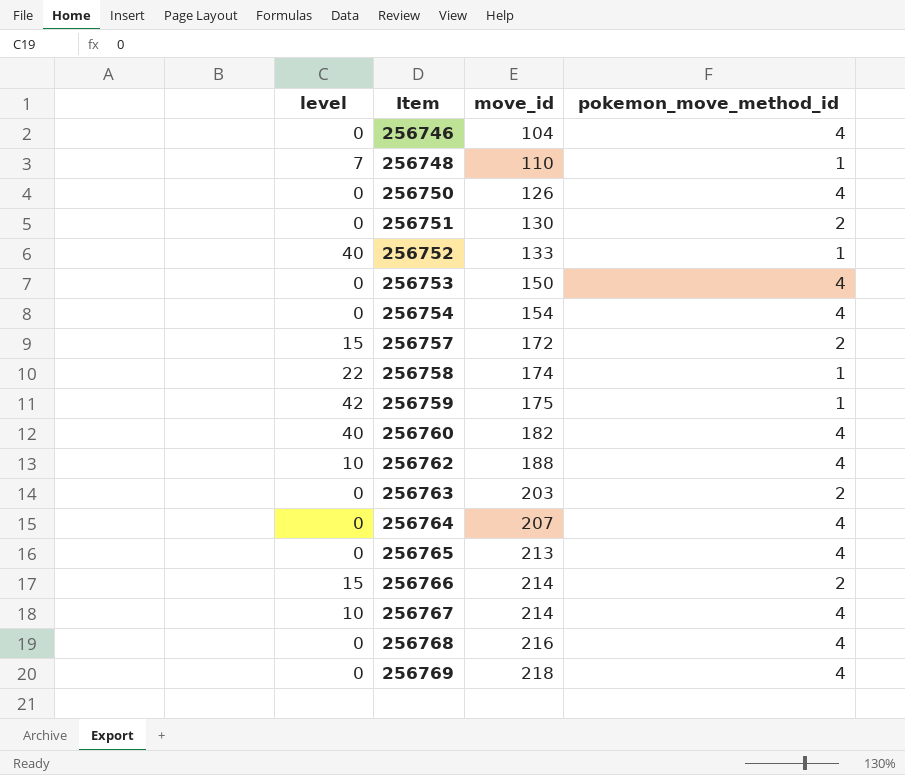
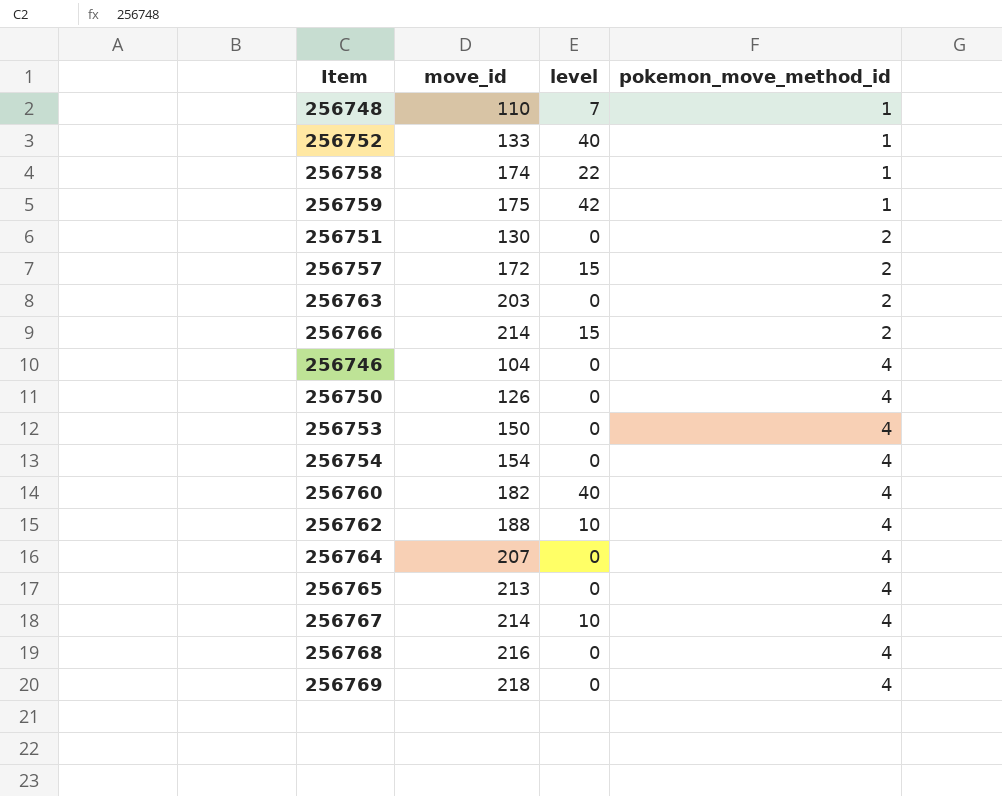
row order: Item ascending -> pokemon_move_method_id ascending
column level | position: 1 -> 3

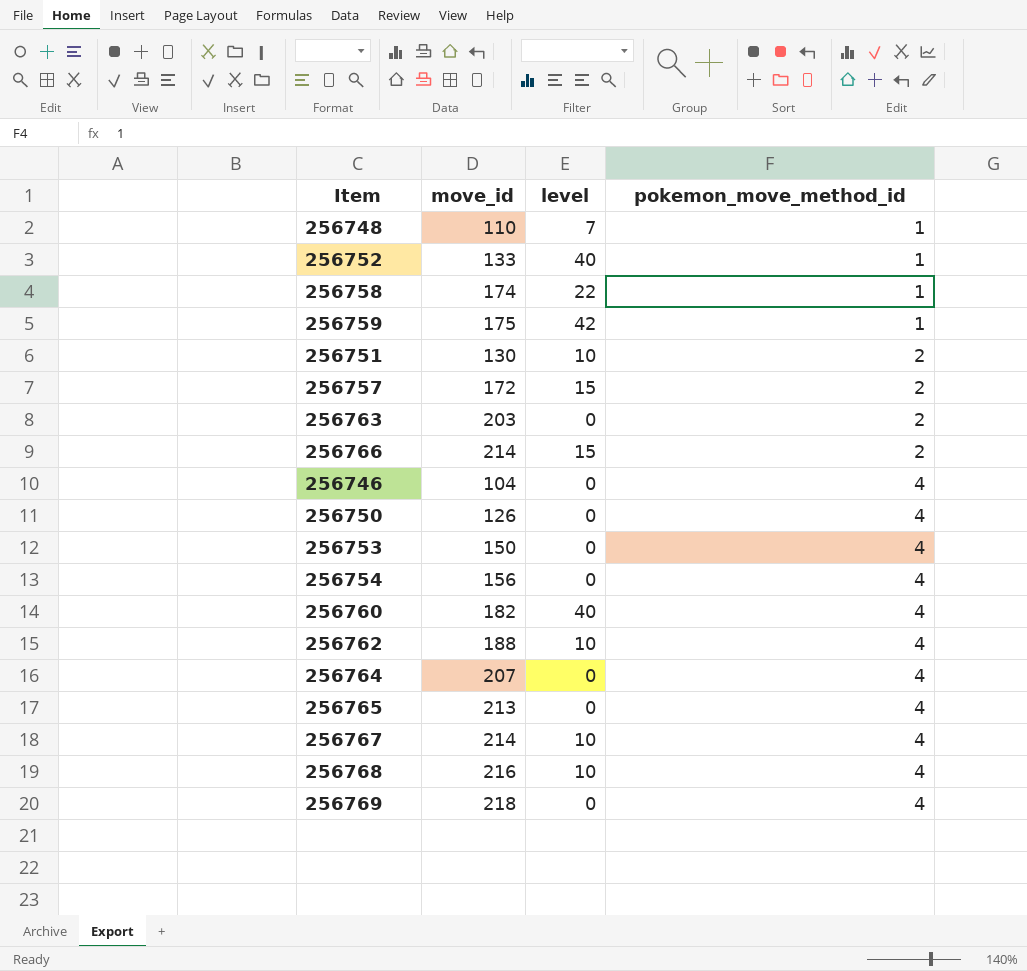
256751 | level: 0 -> 10
256754 | move_id: 154 -> 156
256768 | level: 0 -> 10

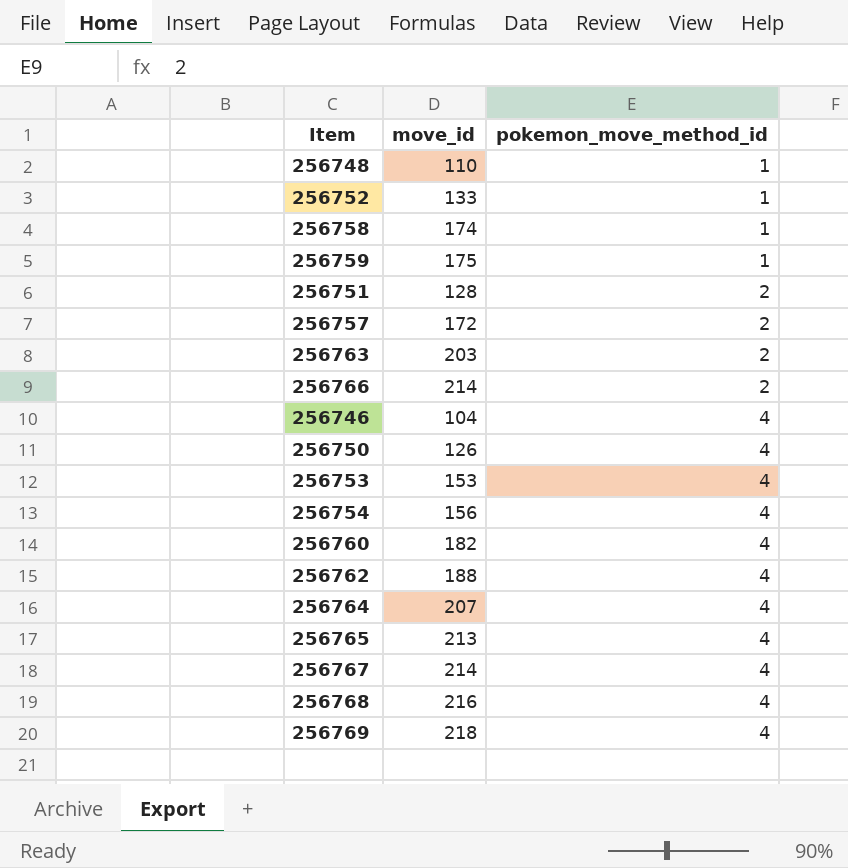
column level | position: 3 -> none
256751 | move_id: 130 -> 128
256753 | move_id: 150 -> 153

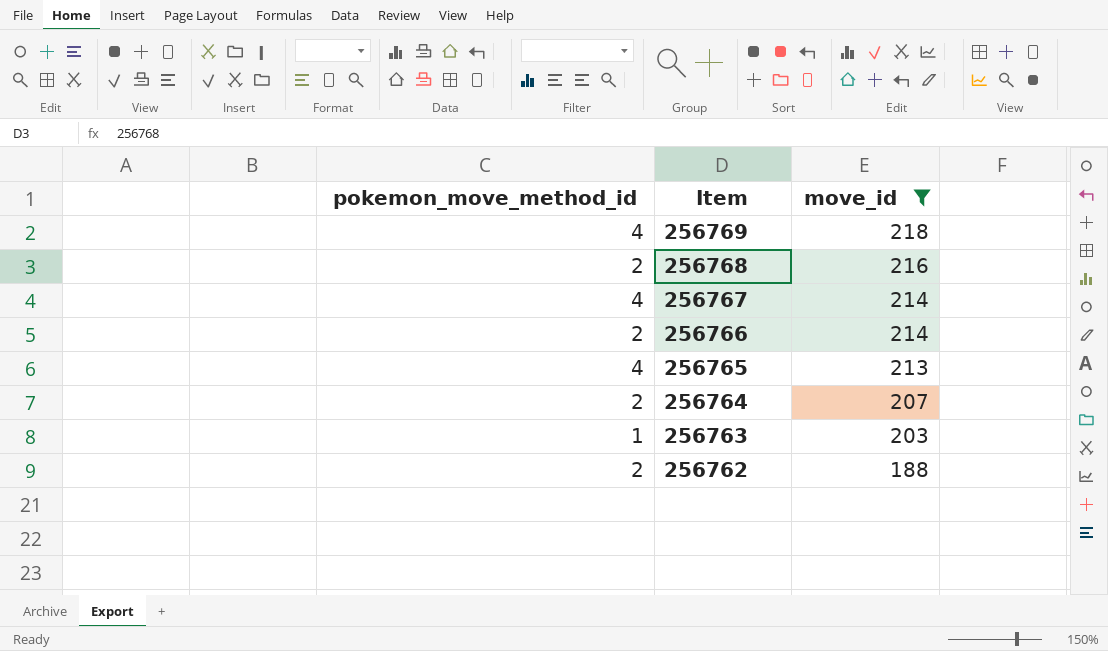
filter: none -> move_id >= 188
row order: pokemon_move_method_id ascending -> Item descending
column pokemon_move_method_id | position: 3 -> 1
256768 | pokemon_move_method_id: 4 -> 2
256764 | pokemon_move_method_id: 4 -> 2
256763 | pokemon_move_method_id: 2 -> 1
256762 | pokemon_move_method_id: 4 -> 2

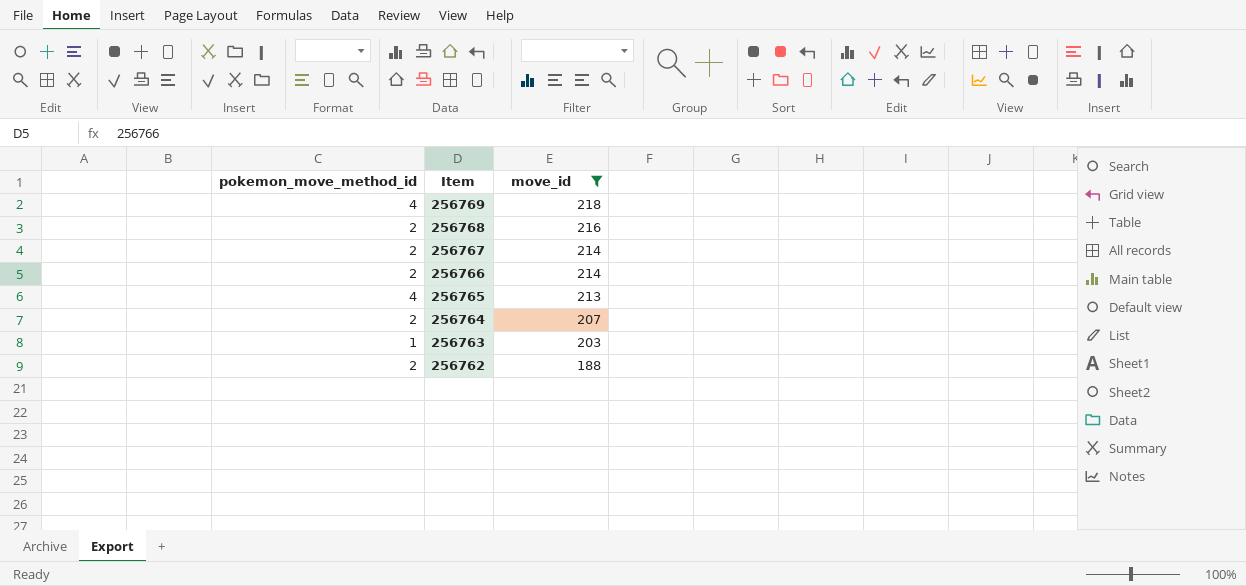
256767 | pokemon_move_method_id: 4 -> 2

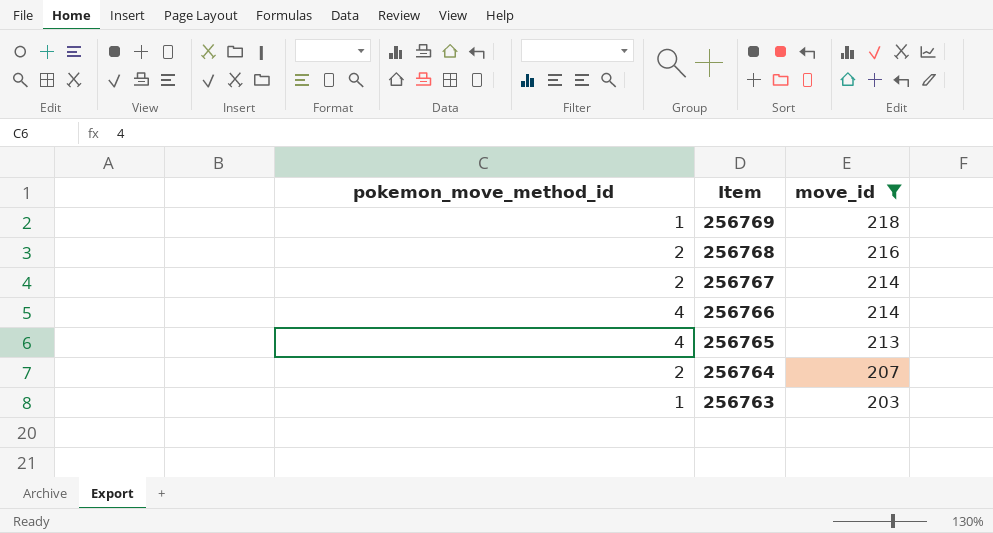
row 256762: 2 | 188 -> none
256769 | pokemon_move_method_id: 4 -> 1
256766 | pokemon_move_method_id: 2 -> 4

